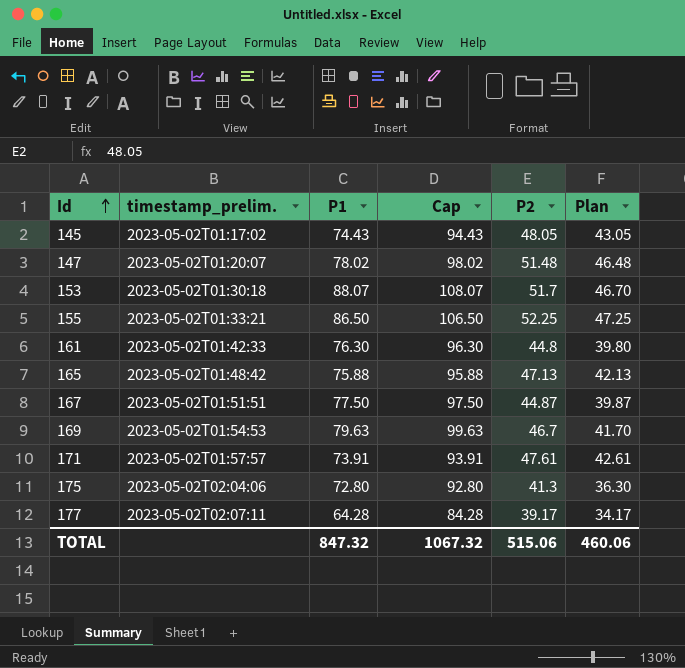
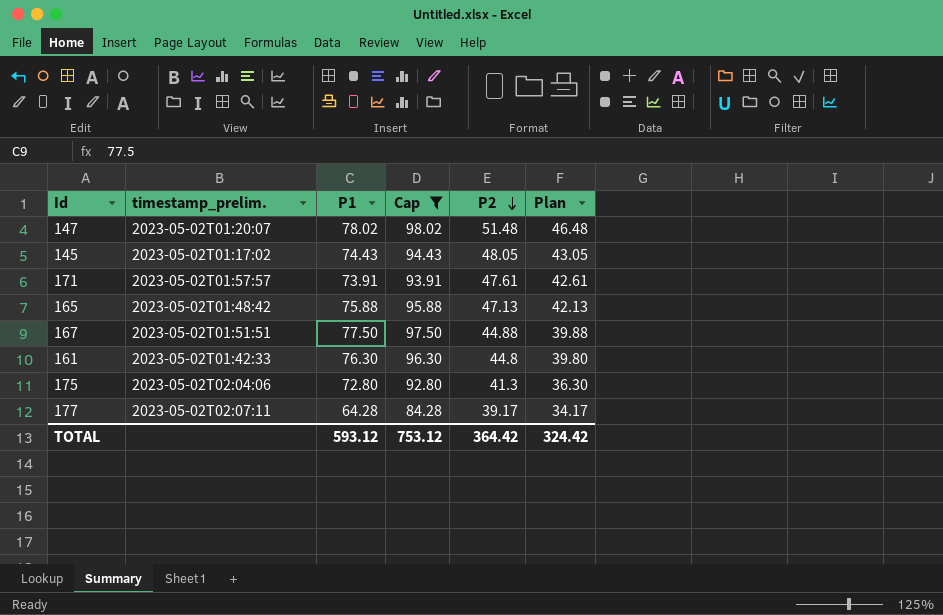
filter: none -> Cap <= 98.02
row order: Id ascending -> P2 descending
167 | P2: 44.87 -> 44.88
167 | Plan: 39.87 -> 39.88
TOTAL | P1: 847.32 -> 593.12
TOTAL | Cap: 1067.32 -> 753.12
TOTAL | P2: 515.06 -> 364.42
TOTAL | Plan: 460.06 -> 324.42

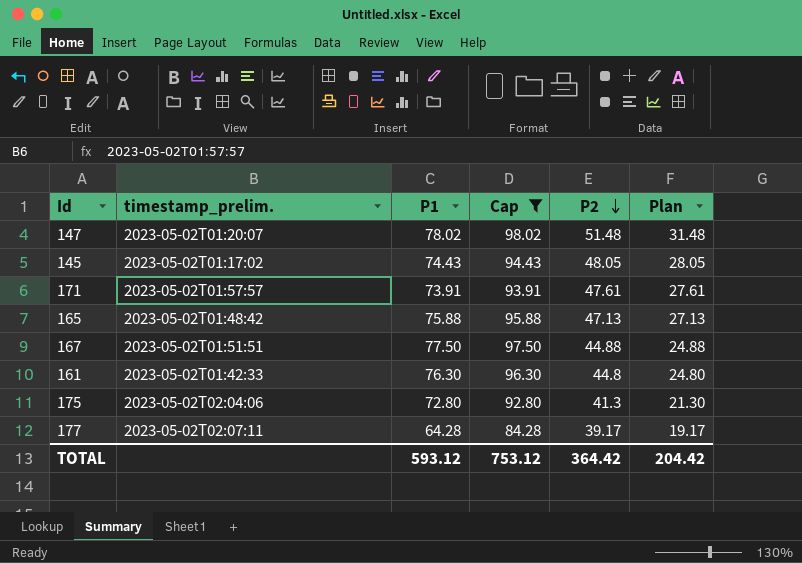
column Plan | formula: [P2] - 5 -> [P2] - 20
TOTAL | Plan: 324.42 -> 204.42

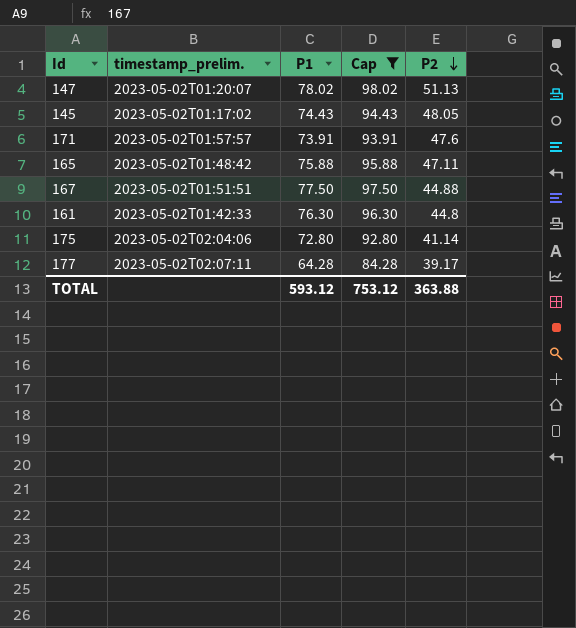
column Plan | formula: [P2] - 20 -> none
147 | P2: 51.48 -> 51.13
171 | P2: 47.61 -> 47.6
165 | P2: 47.13 -> 47.11
175 | P2: 41.3 -> 41.14
TOTAL | P2: 364.42 -> 363.88

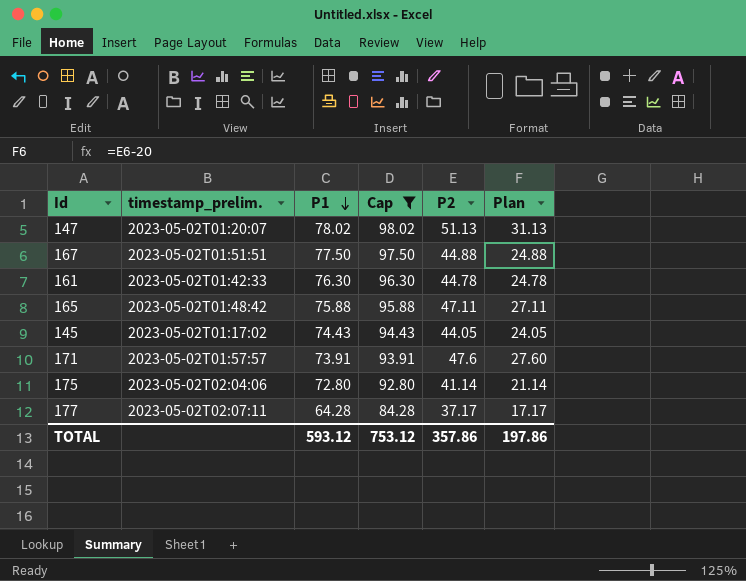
row order: P2 descending -> P1 descending
column Plan | formula: none -> [P2] - 20
161 | P2: 44.8 -> 44.78
145 | P2: 48.05 -> 44.05
177 | P2: 39.17 -> 37.17
TOTAL | P2: 363.88 -> 357.86

